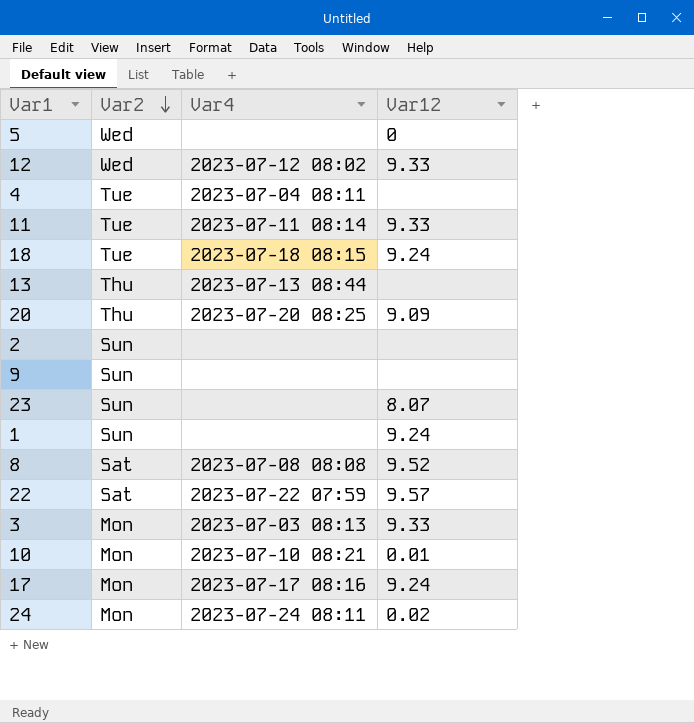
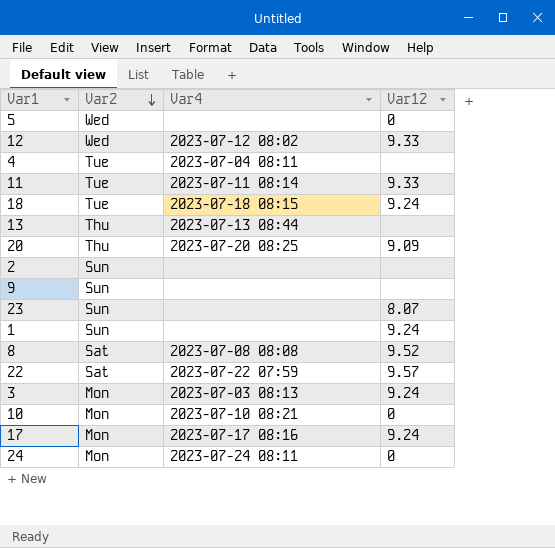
3 | Var12: 9.33 -> 9.24
10 | Var12: 0.01 -> 0
24 | Var12: 0.02 -> 0

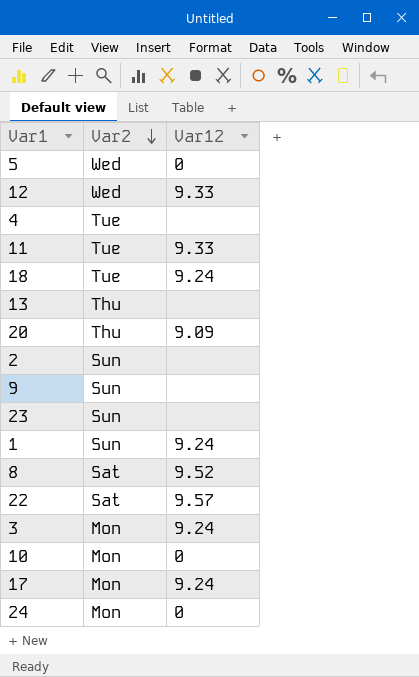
column Var4 | position: 3 -> none
23 | Var12: 8.07 -> none

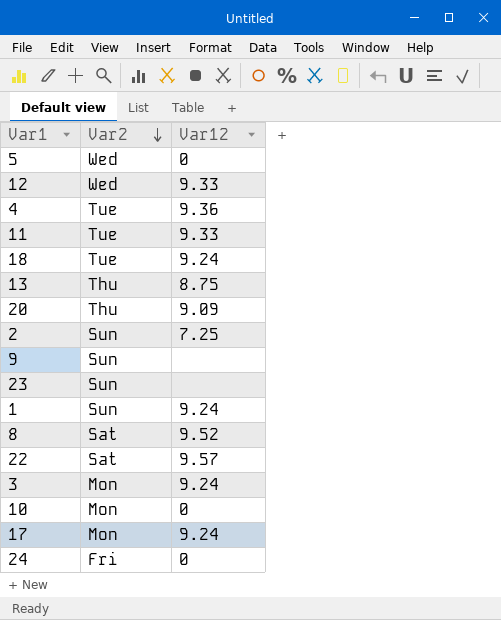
4 | Var12: none -> 9.36
13 | Var12: none -> 8.75
2 | Var12: none -> 7.25
24 | Var2: Mon -> Fri

